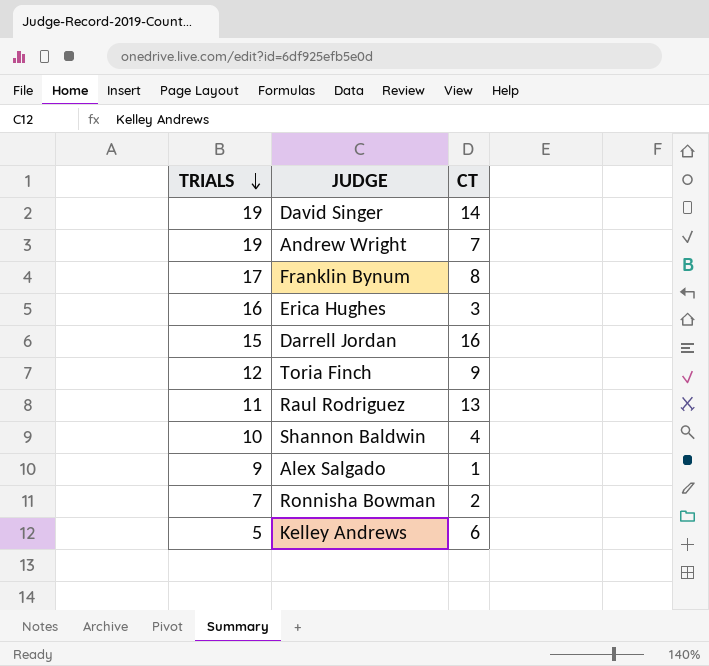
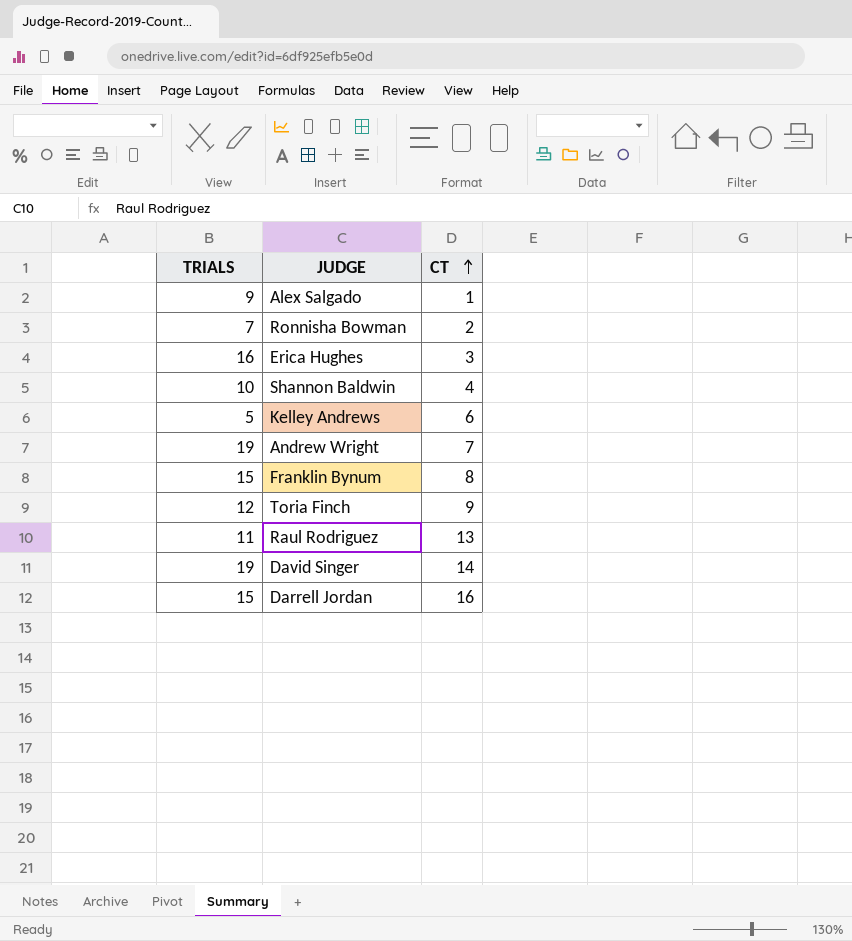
row order: TRIALS descending -> CT ascending
Franklin Bynum | TRIALS: 17 -> 15

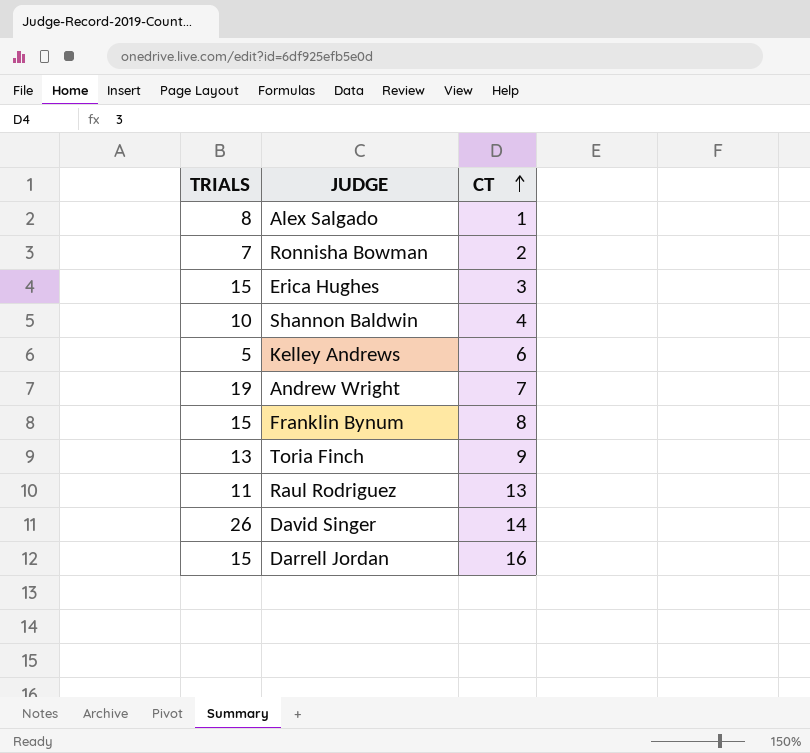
Alex Salgado | TRIALS: 9 -> 8
Erica Hughes | TRIALS: 16 -> 15
Toria Finch | TRIALS: 12 -> 13
David Singer | TRIALS: 19 -> 26

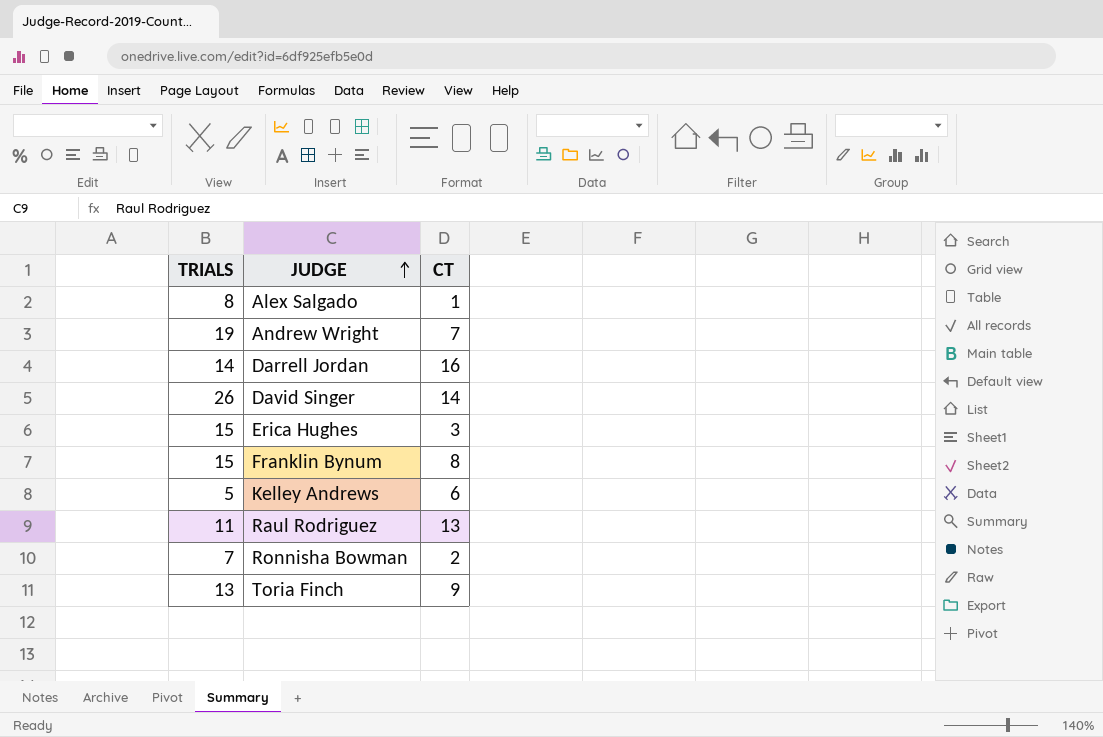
row order: CT ascending -> JUDGE ascending
row Shannon Baldwin: 10 | 4 -> none
Darrell Jordan | TRIALS: 15 -> 14

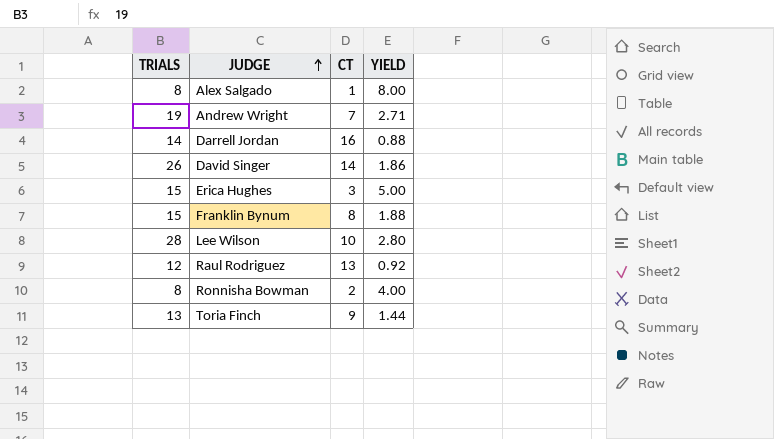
column YIELD | formula: none -> [TRIALS] / [CT]
row Kelley Andrews: 5 | 6 -> none
row Lee Wilson: none -> 28 | 10 | 2.80
Raul Rodriguez | TRIALS: 11 -> 12
Ronnisha Bowman | TRIALS: 7 -> 8

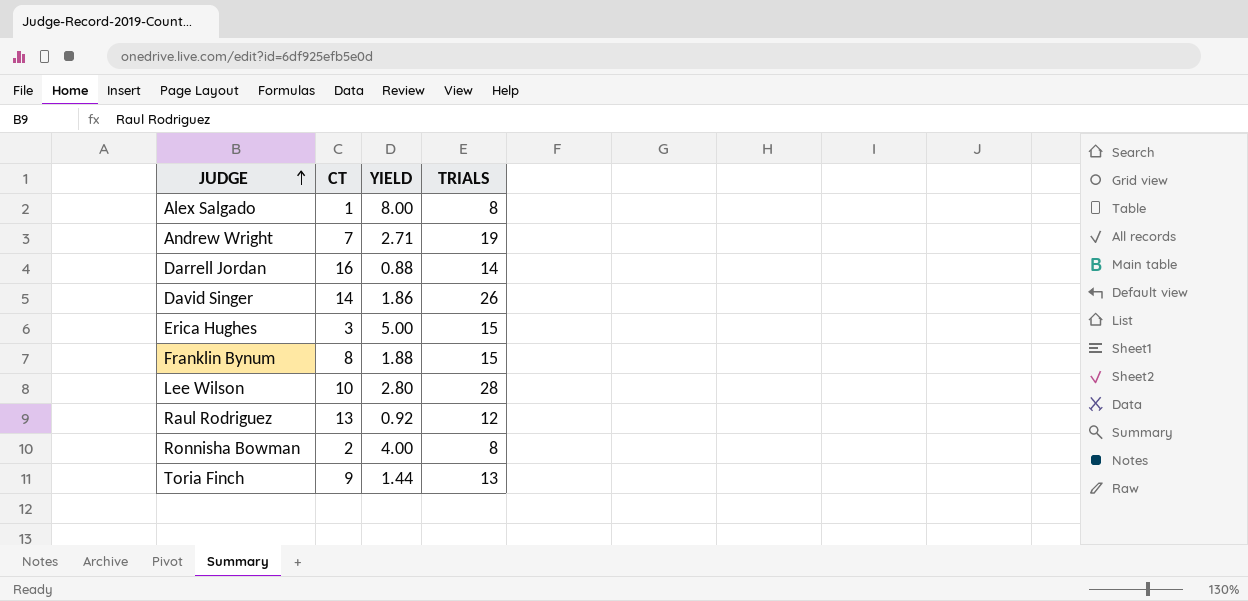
column TRIALS | position: 1 -> 4

